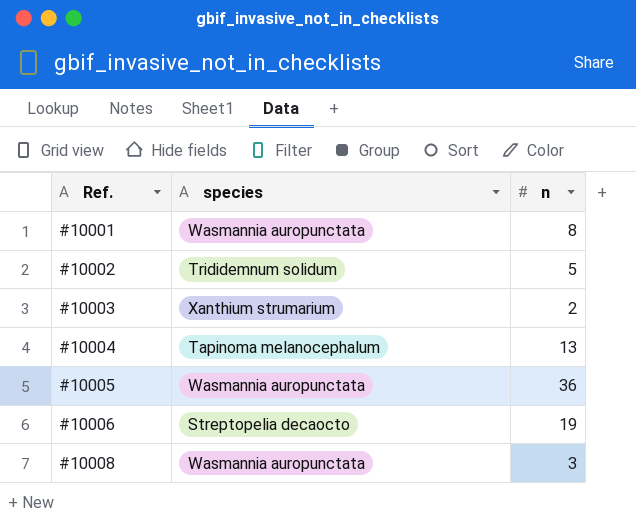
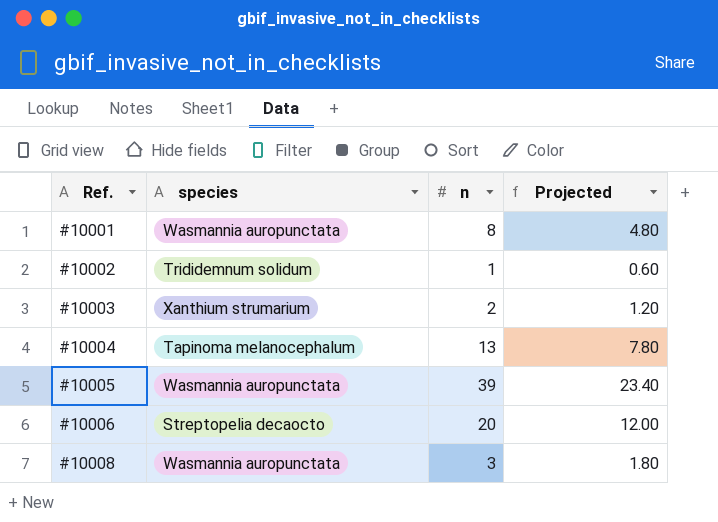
column Projected | formula: none -> [n] * 0.6
#10002 | n: 5 -> 1
#10005 | n: 36 -> 39
#10006 | n: 19 -> 20

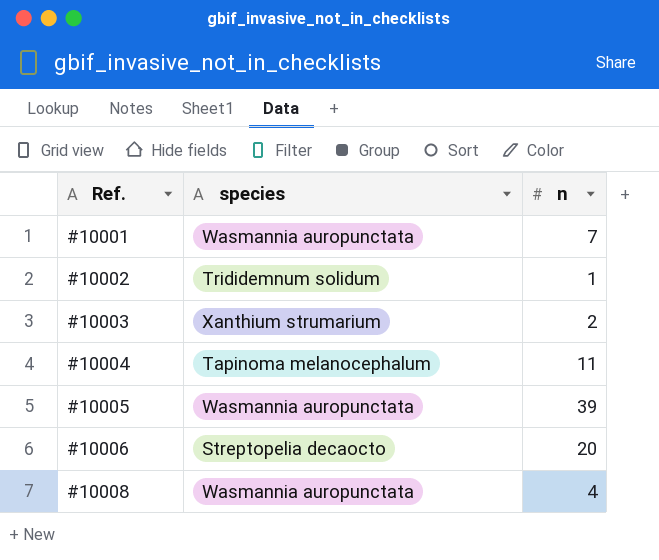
column Projected | formula: [n] * 0.6 -> none
#10001 | n: 8 -> 7
#10004 | n: 13 -> 11
#10008 | n: 3 -> 4

